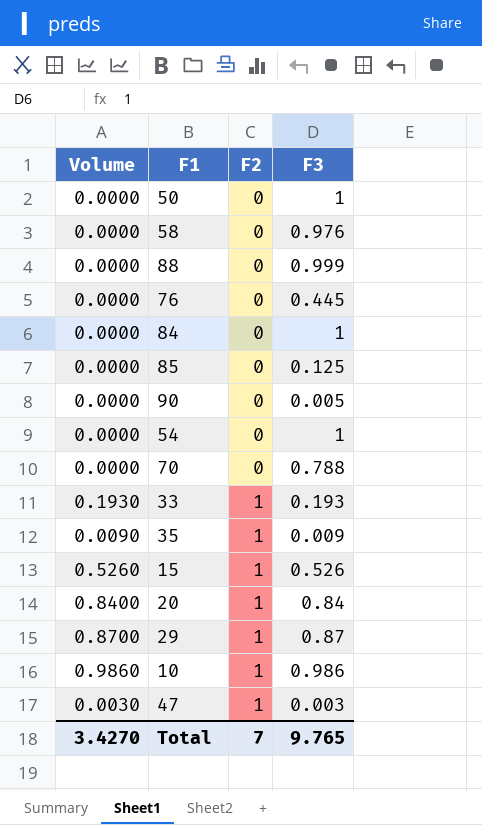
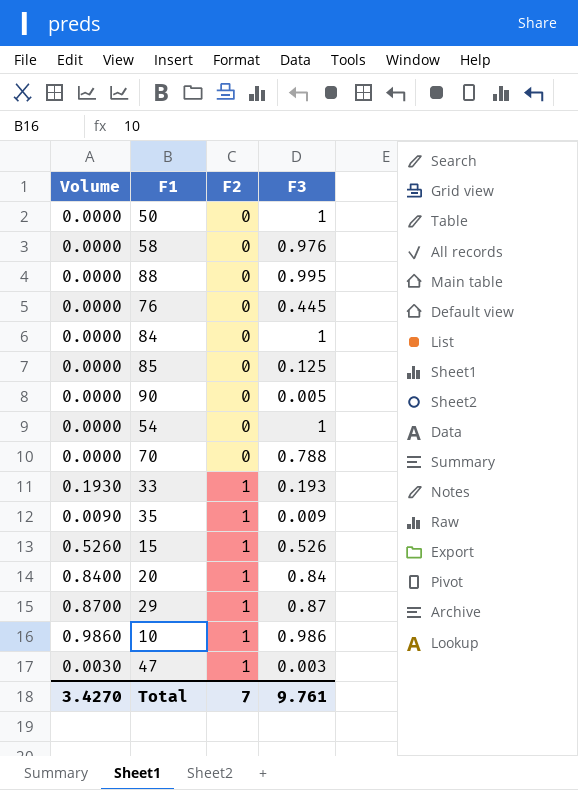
88 | F3: 0.999 -> 0.995
Total | F3: 9.765 -> 9.761

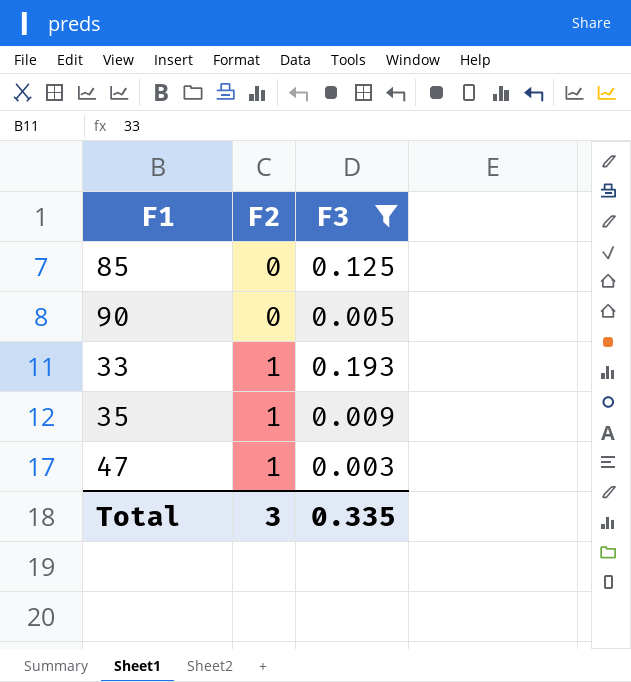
filter: none -> F3 <= 0.193
column Volume | formula: [F2] * [F3] -> none
Total | F2: 7 -> 3
Total | F3: 9.761 -> 0.335

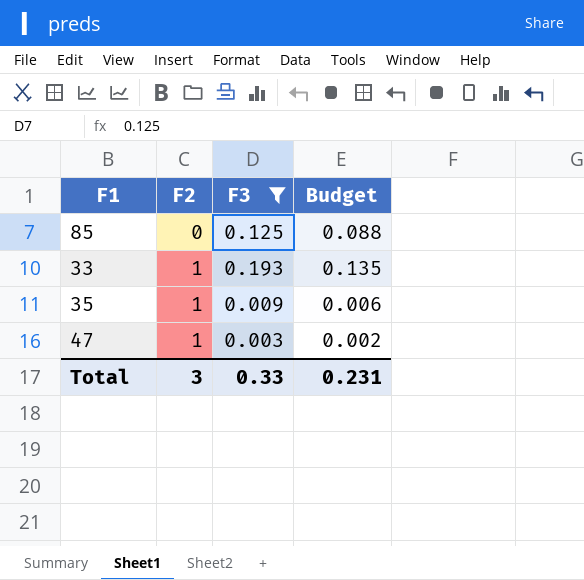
column Budget | formula: none -> [F3] * 0.7
row 90: 0 | 0.005 -> none
Total | F3: 0.335 -> 0.33

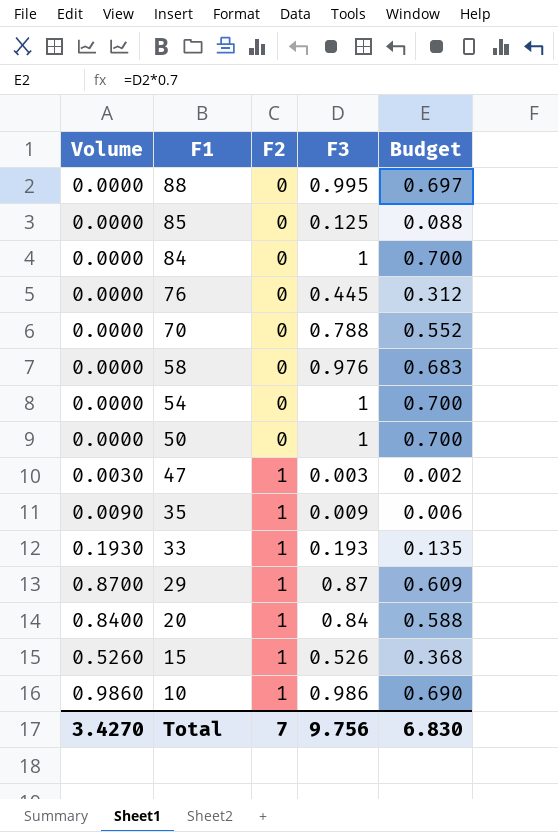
filter: F3 <= 0.193 -> none
row order: F2 ascending -> F1 descending
column Volume | formula: none -> [F2] * [F3]
Total | F2: 3 -> 7
Total | F3: 0.33 -> 9.756
Total | Budget: 0.231 -> 6.830

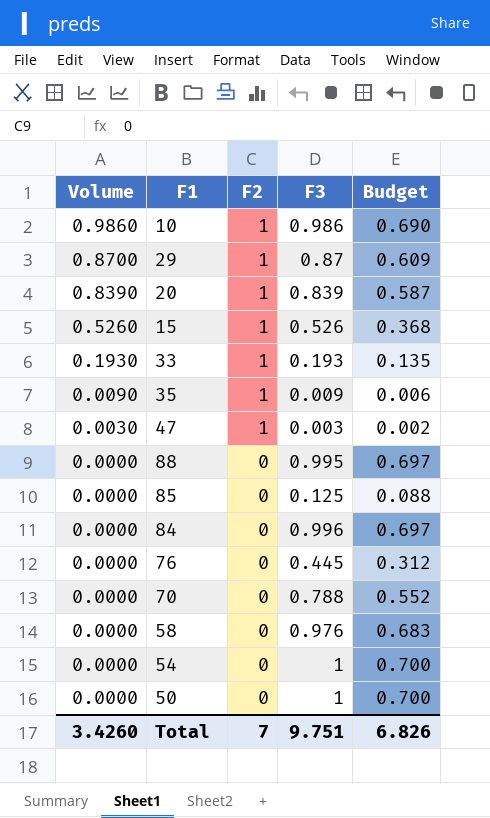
row order: F1 descending -> Volume descending
20 | Volume: 0.8400 -> 0.8390
20 | F3: 0.84 -> 0.839
20 | Budget: 0.588 -> 0.587
84 | F3: 1 -> 0.996
84 | Budget: 0.700 -> 0.697
Total | Volume: 3.4270 -> 3.4260
Total | F3: 9.756 -> 9.751
Total | Budget: 6.830 -> 6.826

